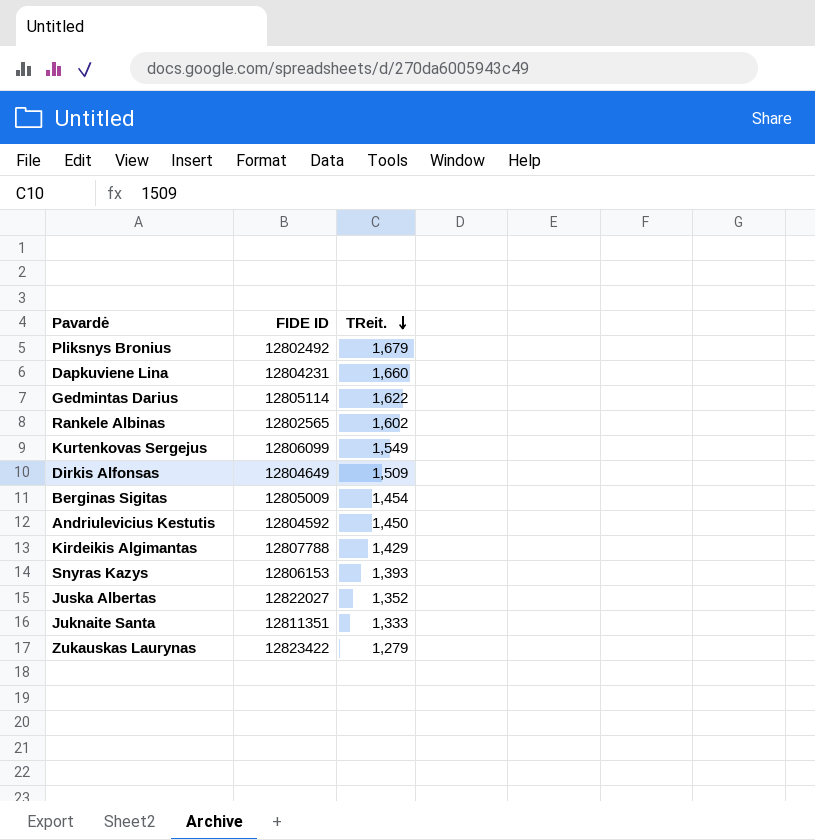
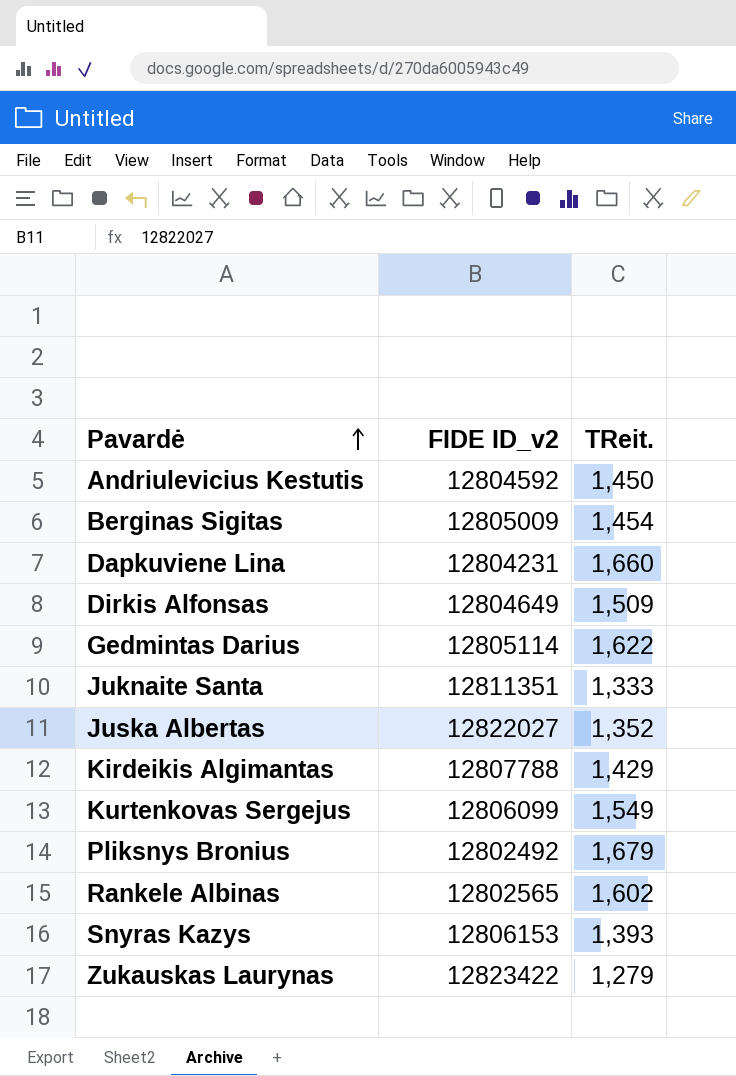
row order: TReit. descending -> Pavardė ascending
column name: FIDE ID -> FIDE ID_v2

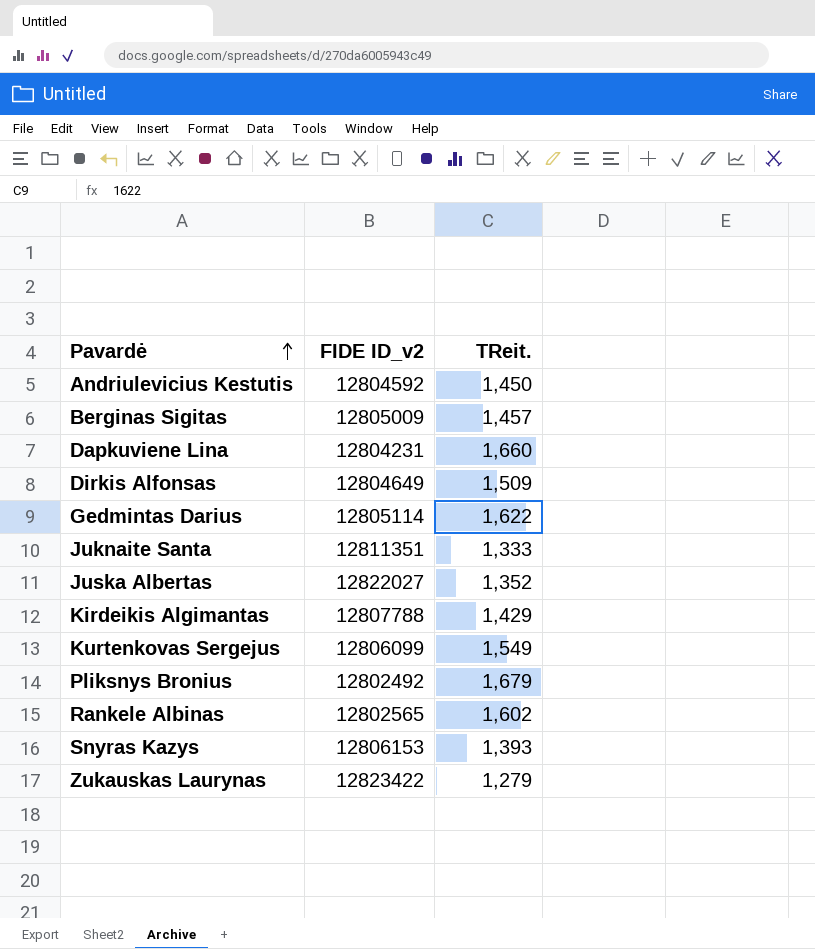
Berginas Sigitas | TReit.: 1,454 -> 1,457

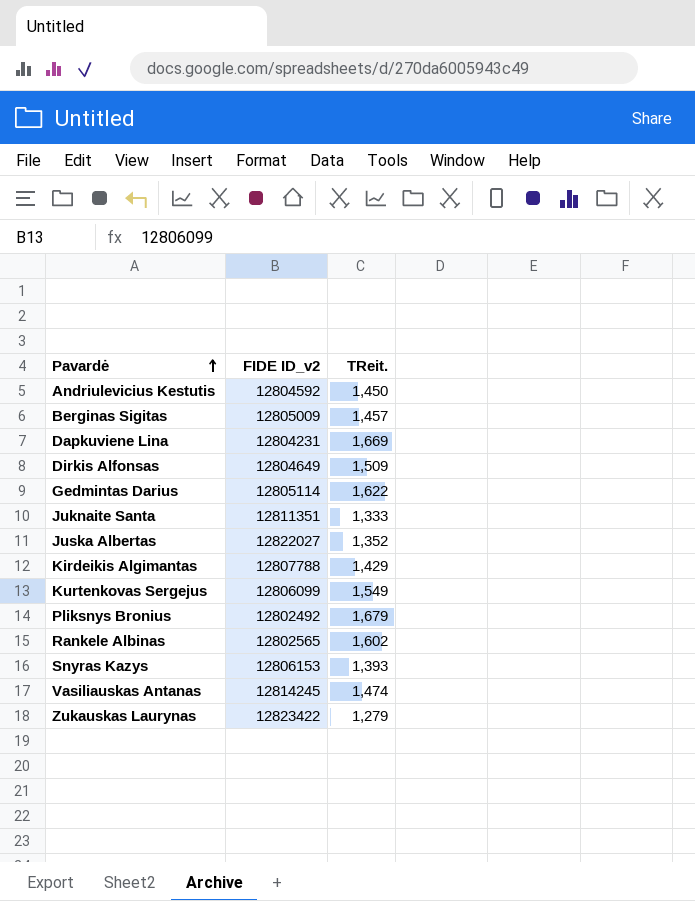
Dapkuviene Lina | TReit.: 1,660 -> 1,669
row Vasiliauskas Antanas: none -> 12814245 | 1,474

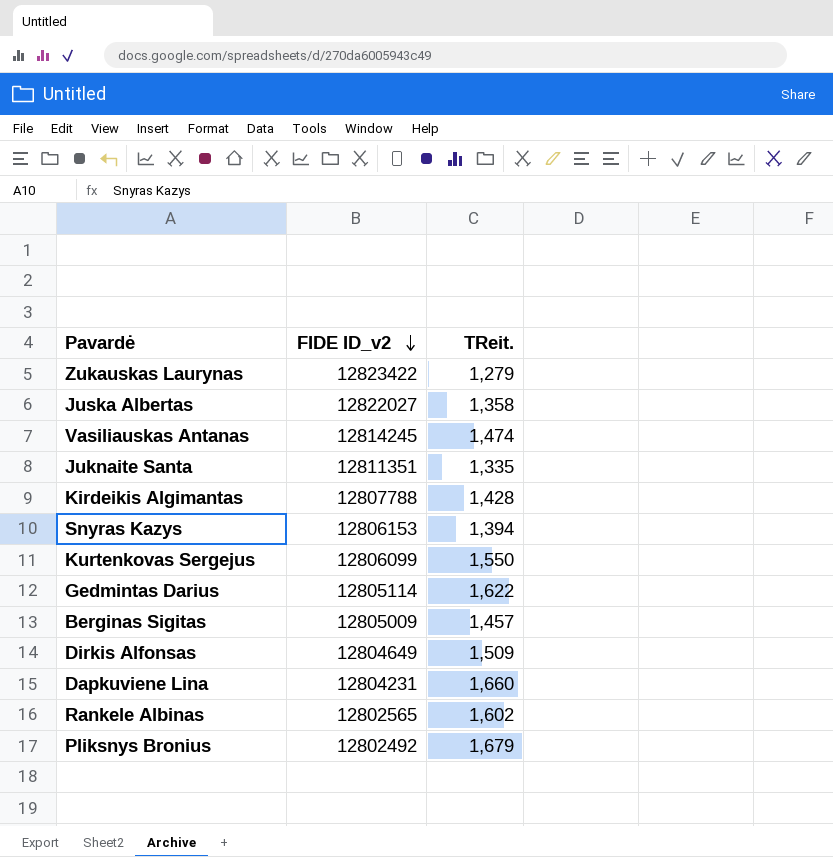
row order: Pavardė ascending -> FIDE ID_v2 descending
row Andriulevicius Kestutis: 12804592 | 1,450 -> none
Juska Albertas | TReit.: 1,352 -> 1,358
Juknaite Santa | TReit.: 1,333 -> 1,335
Kirdeikis Algimantas | TReit.: 1,429 -> 1,428
Snyras Kazys | TReit.: 1,393 -> 1,394
Kurtenkovas Sergejus | TReit.: 1,549 -> 1,550
Dapkuviene Lina | TReit.: 1,669 -> 1,660

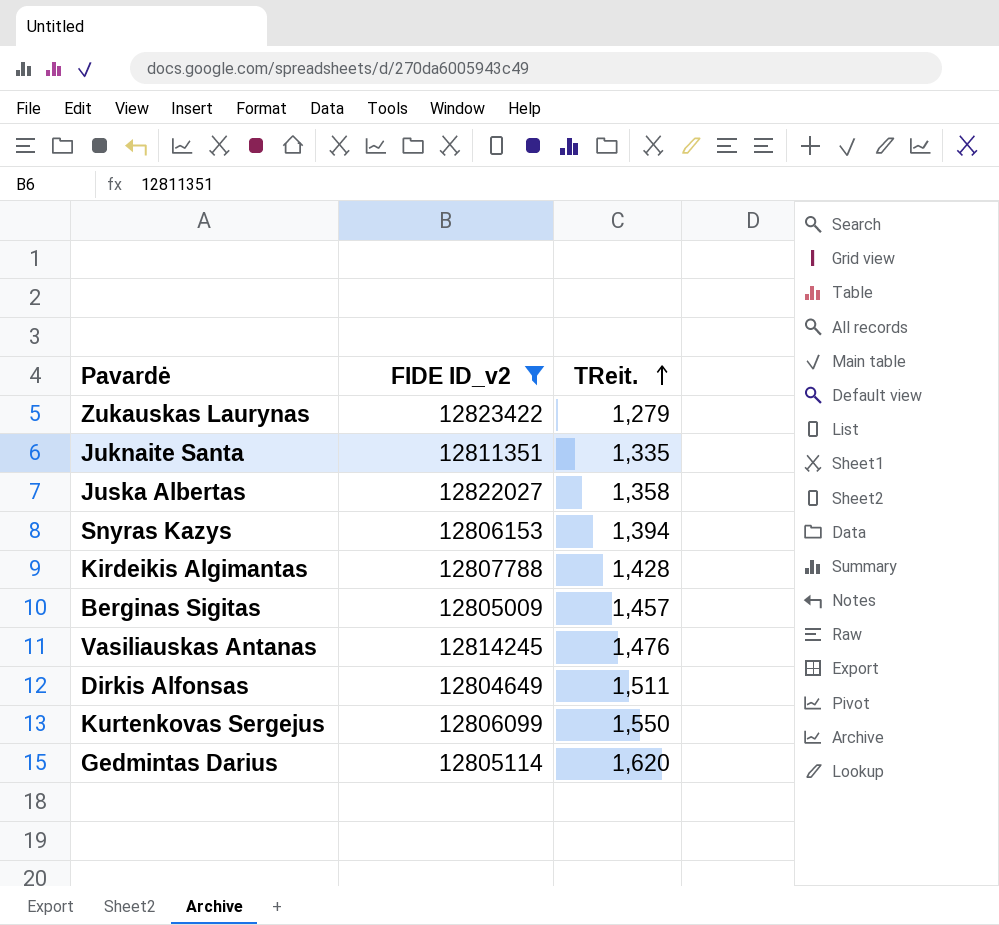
filter: none -> FIDE ID_v2 >= 12804649
row order: FIDE ID_v2 descending -> TReit. ascending
Vasiliauskas Antanas | TReit.: 1,474 -> 1,476
Dirkis Alfonsas | TReit.: 1,509 -> 1,511
Gedmintas Darius | TReit.: 1,622 -> 1,620

